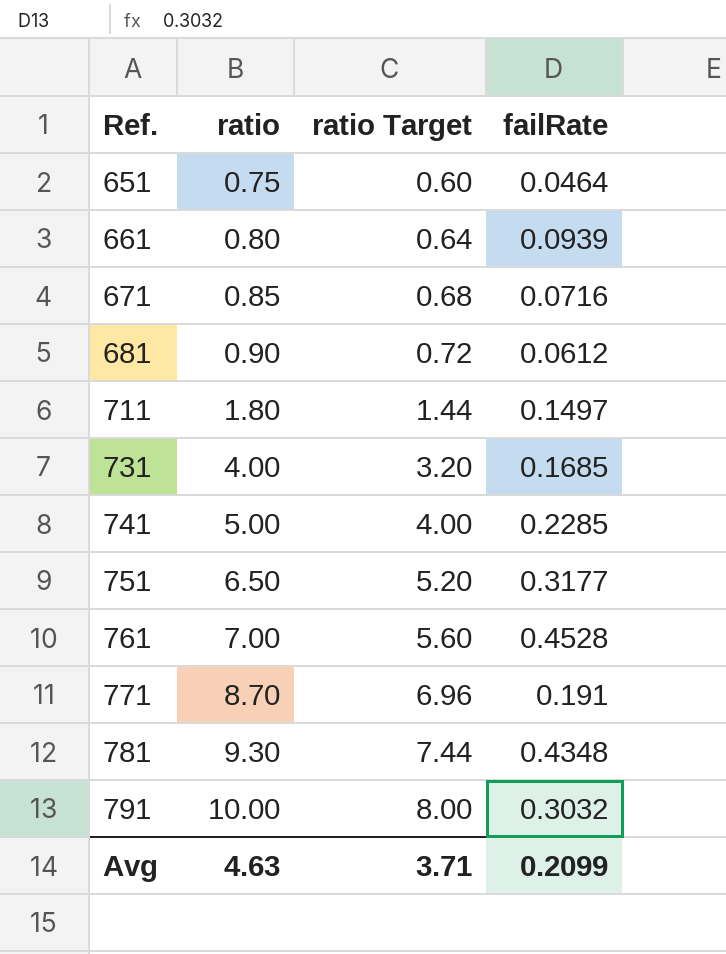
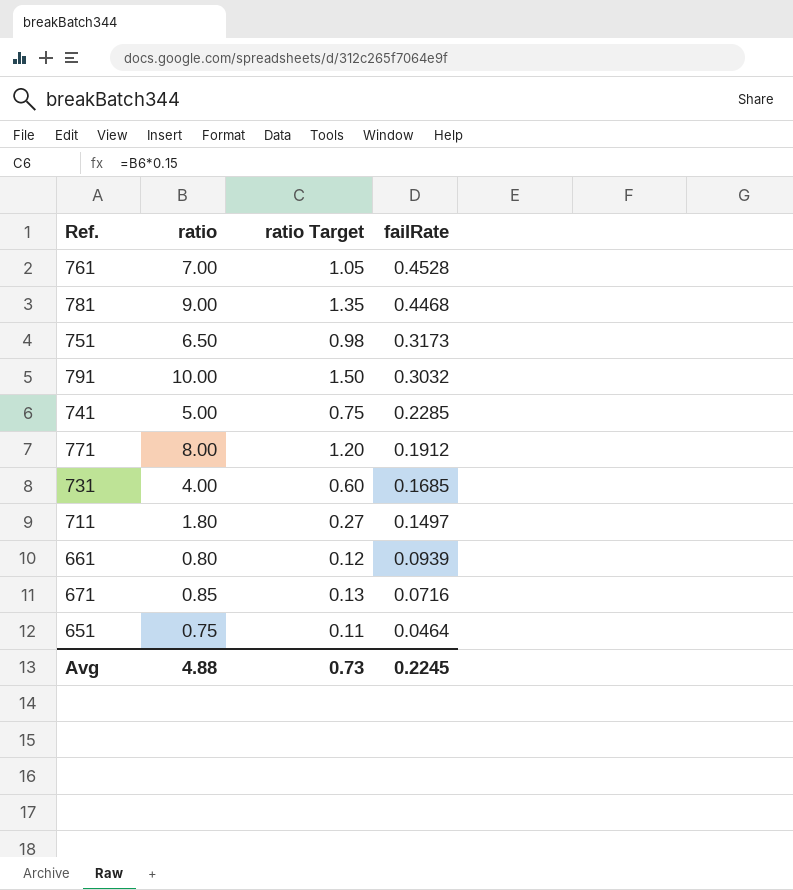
row order: Ref. ascending -> failRate descending
column ratio Target | formula: [ratio] * 0.8 -> [ratio] * 0.15
row 681: 0.90 | 0.72 | 0.0612 -> none
781 | ratio: 9.30 -> 9.00
781 | failRate: 0.4348 -> 0.4468
751 | failRate: 0.3177 -> 0.3173
771 | ratio: 8.70 -> 8.00
771 | failRate: 0.191 -> 0.1912
Avg | ratio: 4.63 -> 4.88
Avg | ratio Target: 3.71 -> 0.73
Avg | failRate: 0.2099 -> 0.2245

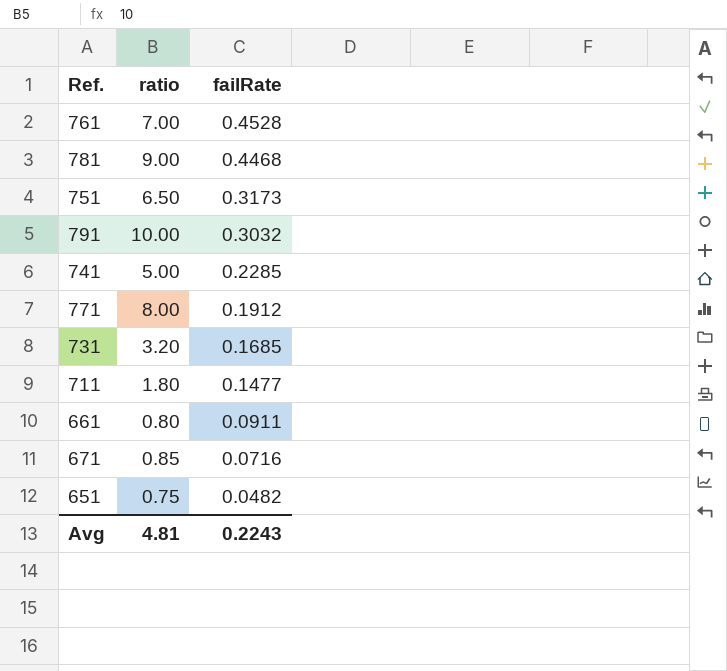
column ratio Target | formula: [ratio] * 0.15 -> none
731 | ratio: 4.00 -> 3.20
711 | failRate: 0.1497 -> 0.1477
661 | failRate: 0.0939 -> 0.0911
651 | failRate: 0.0464 -> 0.0482
Avg | ratio: 4.88 -> 4.81
Avg | failRate: 0.2245 -> 0.2243

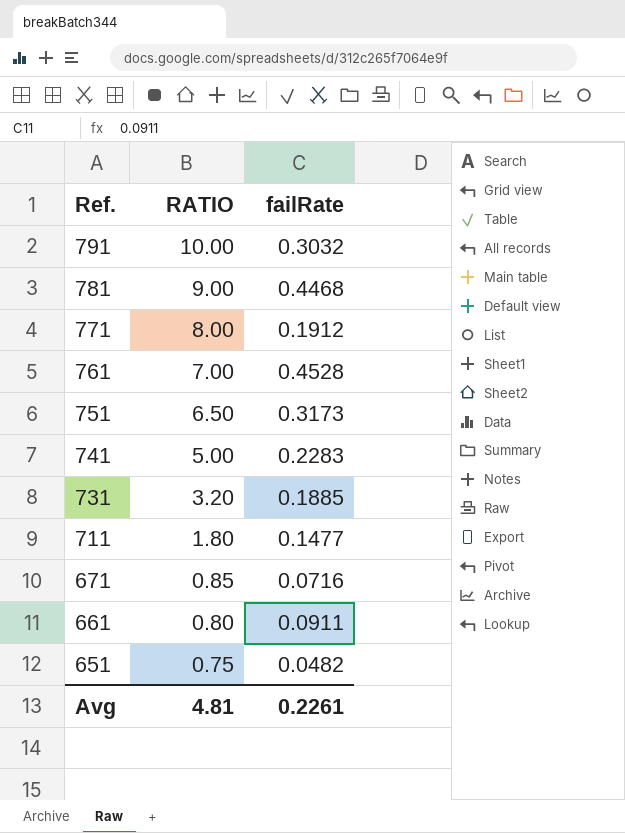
row order: failRate descending -> Ref. descending
column name: ratio -> RATIO
741 | failRate: 0.2285 -> 0.2283
731 | failRate: 0.1685 -> 0.1885
Avg | failRate: 0.2243 -> 0.2261

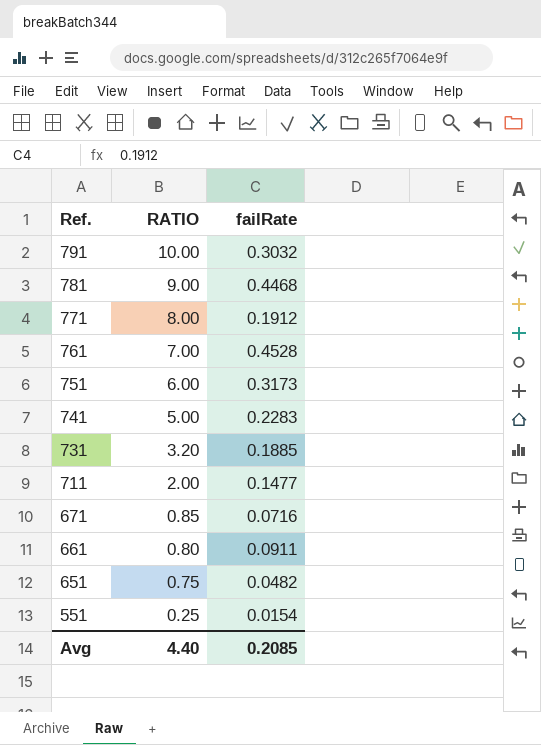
751 | RATIO: 6.50 -> 6.00
711 | RATIO: 1.80 -> 2.00
row 551: none -> 0.25 | 0.0154
Avg | RATIO: 4.81 -> 4.40
Avg | failRate: 0.2261 -> 0.2085

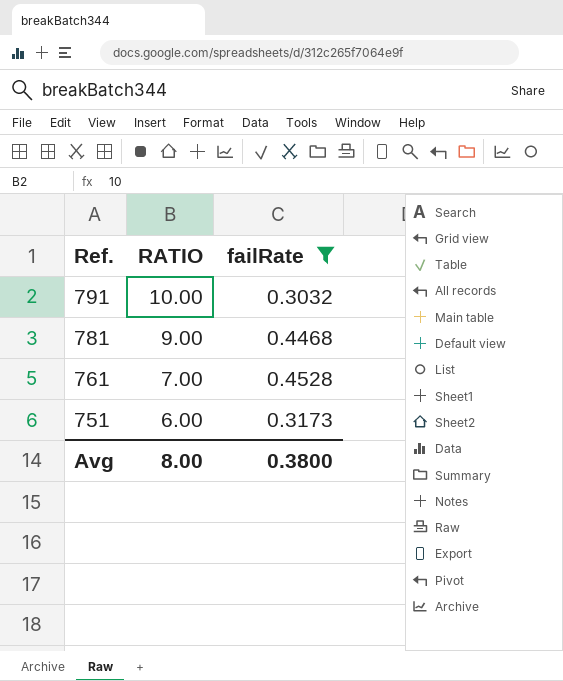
filter: none -> failRate >= 0.3032
Avg | RATIO: 4.40 -> 8.00
Avg | failRate: 0.2085 -> 0.3800

